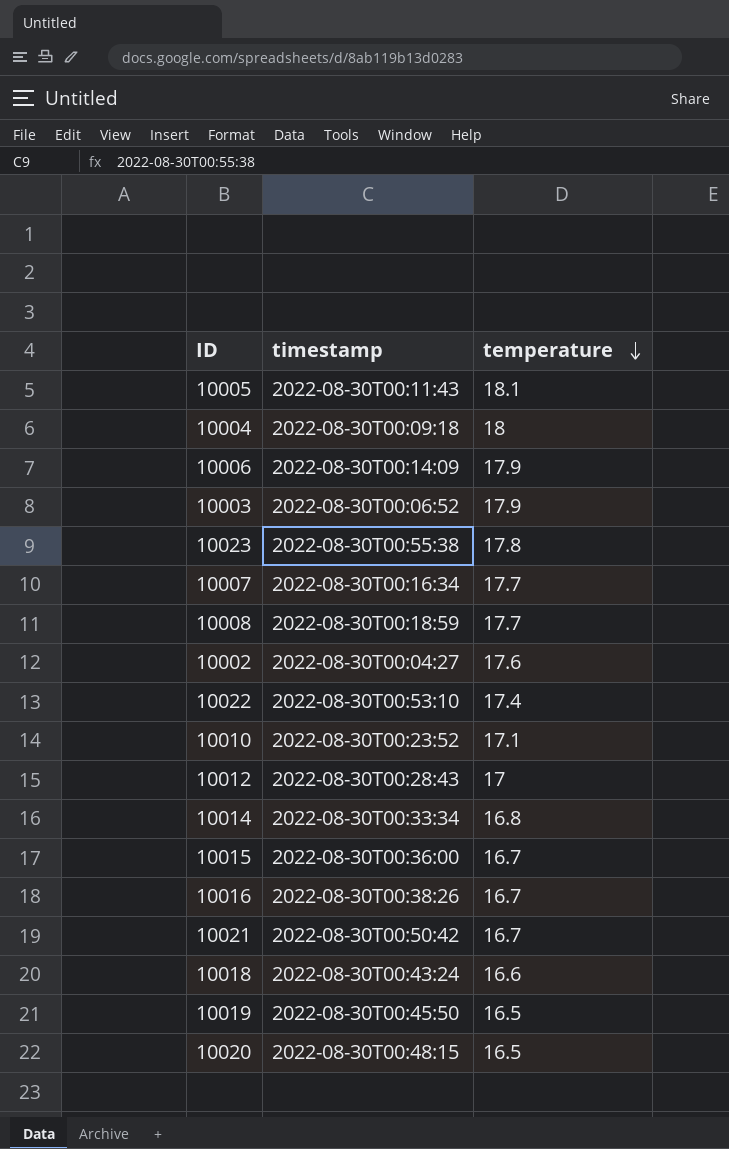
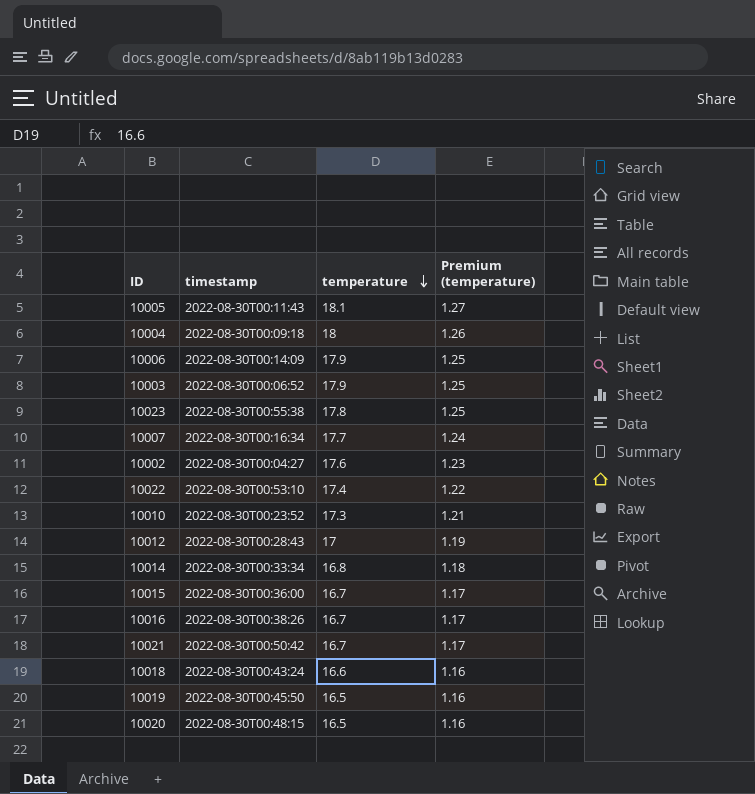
column Premium (temperature) | formula: none -> [temperature] * 0.07
row 10008: 2022-08-30T00:18:59 | 17.7 -> none
10010 | temperature: 17.1 -> 17.3

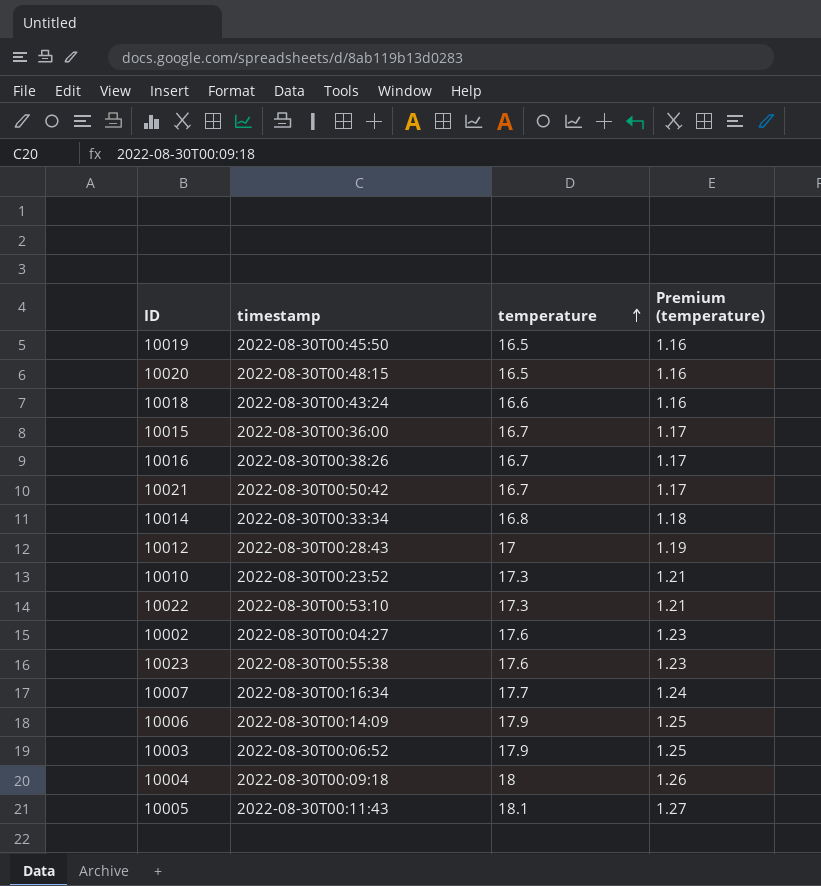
row order: temperature descending -> temperature ascending
10022 | temperature: 17.4 -> 17.3
10022 | Premium (temperature): 1.22 -> 1.21
10023 | temperature: 17.8 -> 17.6
10023 | Premium (temperature): 1.25 -> 1.23

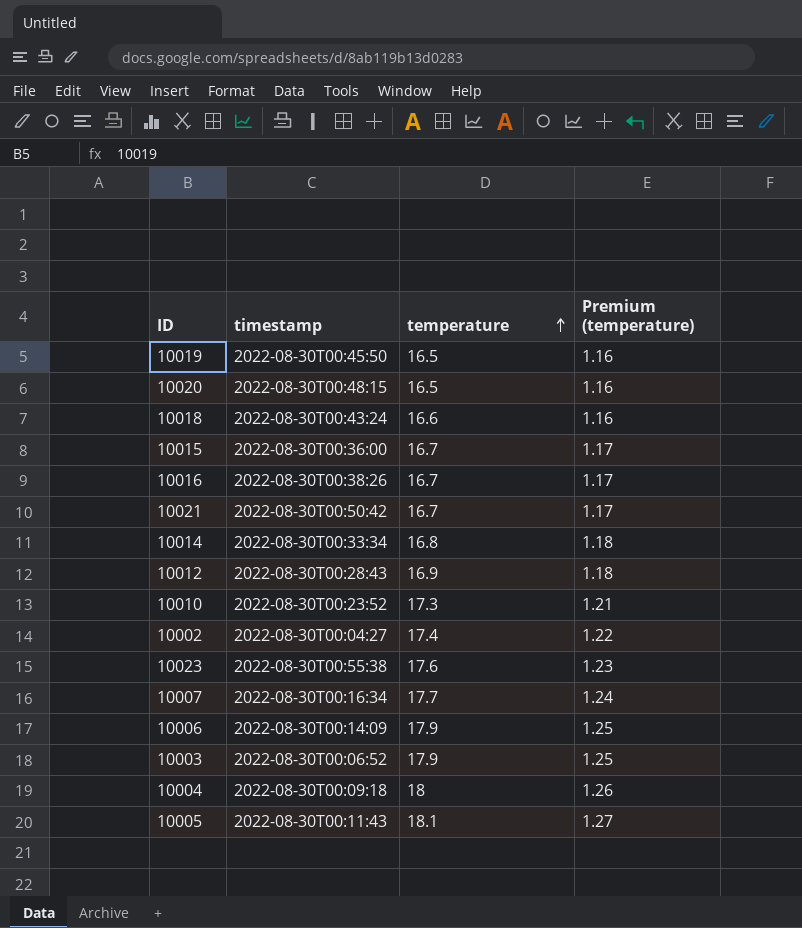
row 10022: 2022-08-30T00:53:10 | 17.3 | 1.21 -> none
10012 | temperature: 17 -> 16.9
10012 | Premium (temperature): 1.19 -> 1.18
10002 | temperature: 17.6 -> 17.4
10002 | Premium (temperature): 1.23 -> 1.22

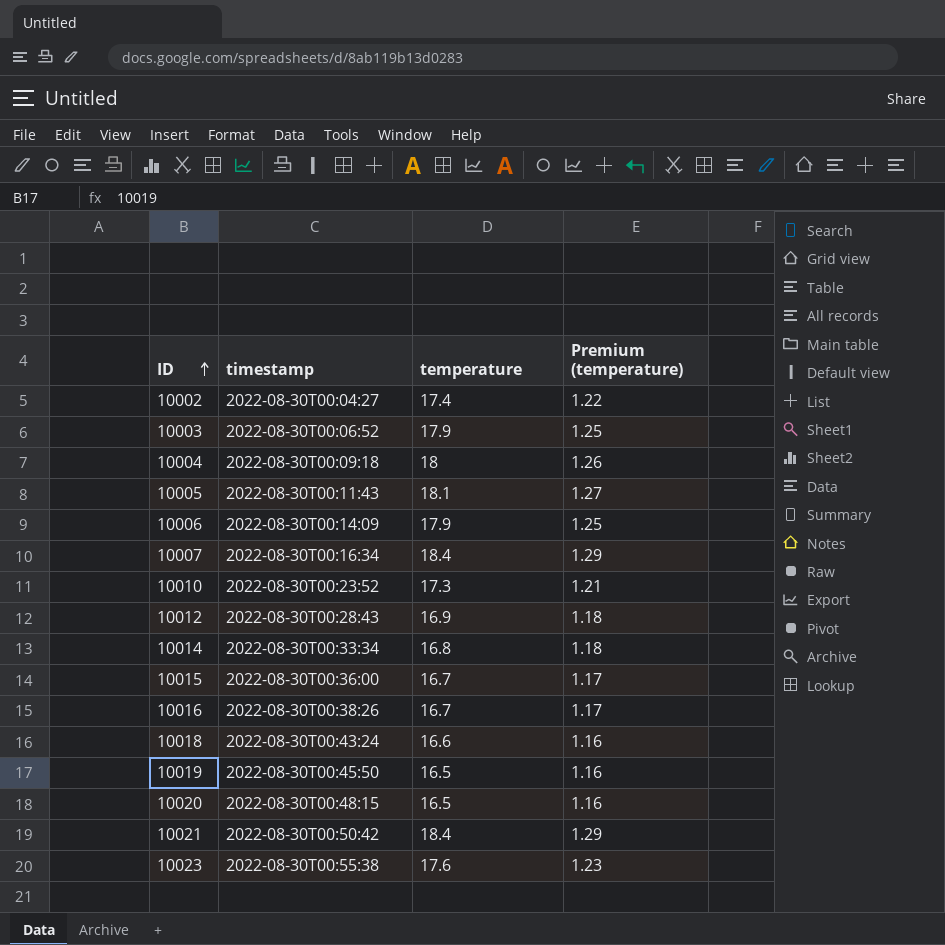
row order: temperature ascending -> ID ascending
10007 | temperature: 17.7 -> 18.4
10007 | Premium (temperature): 1.24 -> 1.29
10021 | temperature: 16.7 -> 18.4
10021 | Premium (temperature): 1.17 -> 1.29

